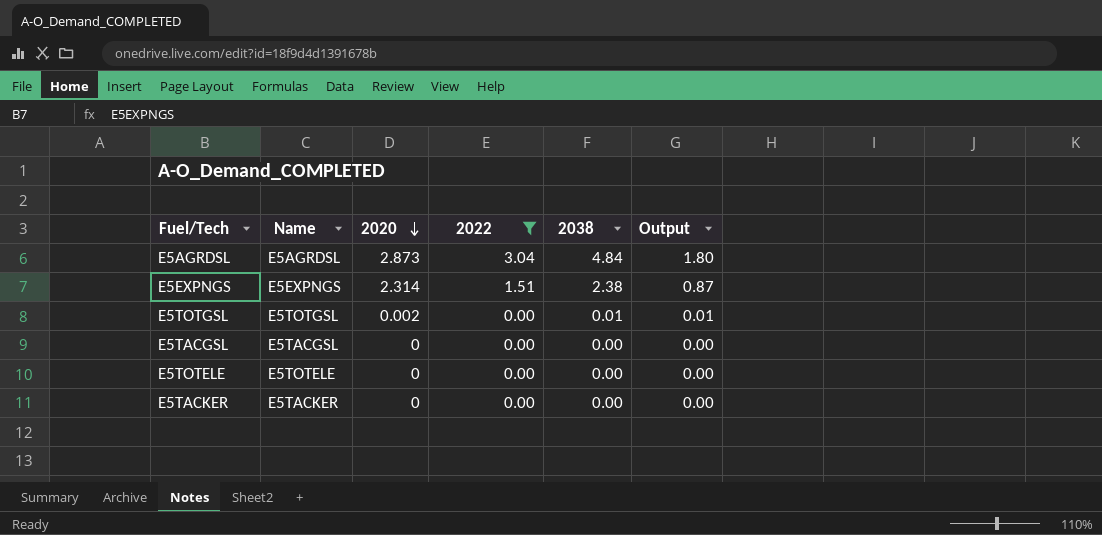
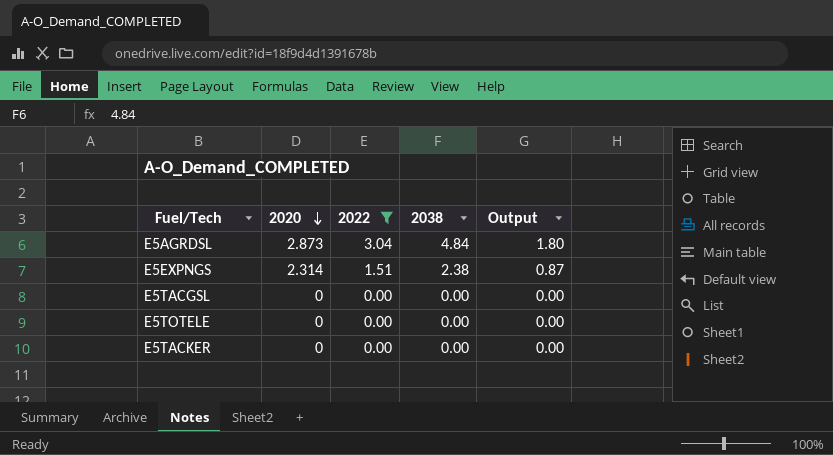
column Name | position: 2 -> none
row E5TOTGSL: E5TOTGSL | 0.002 | 0.00 | 0.01 | 0.01 -> none

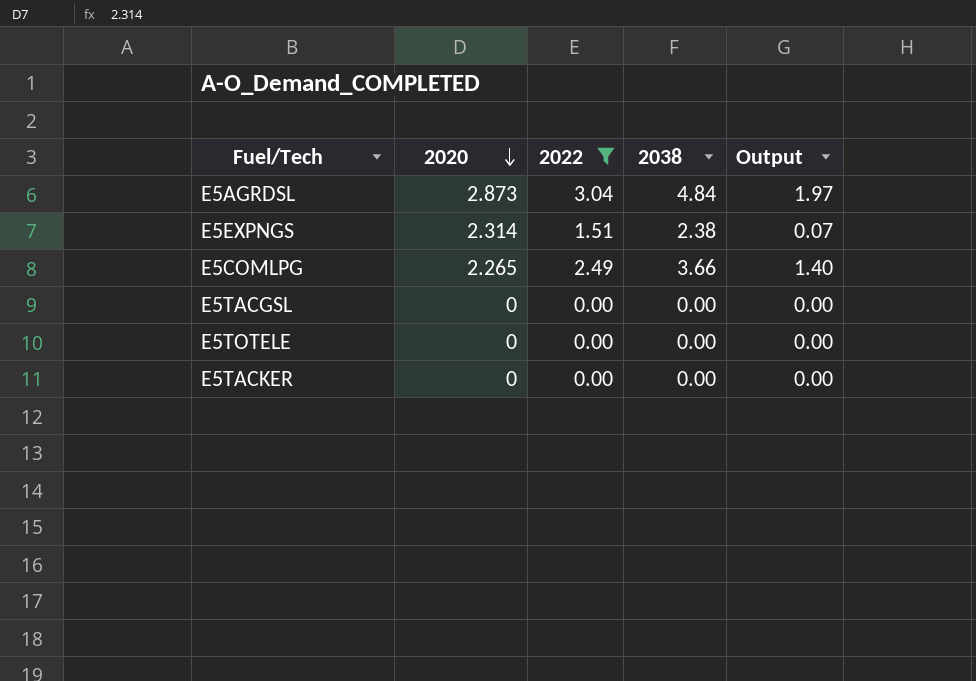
column Output | formula: [2038] - [2022] -> [2038] - [2020]
row E5COMLPG: none -> 2.265 | 2.49 | 3.66 | 1.40

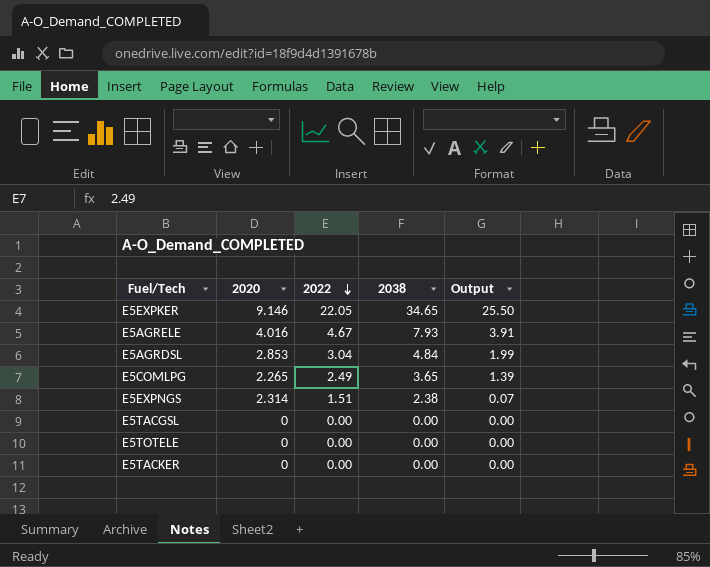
filter: 2022 <= 3.04 -> none
row order: 2020 descending -> 2022 descending
E5AGRDSL | 2020: 2.873 -> 2.853
E5AGRDSL | Output: 1.97 -> 1.99
E5COMLPG | 2038: 3.66 -> 3.65
E5COMLPG | Output: 1.40 -> 1.39

